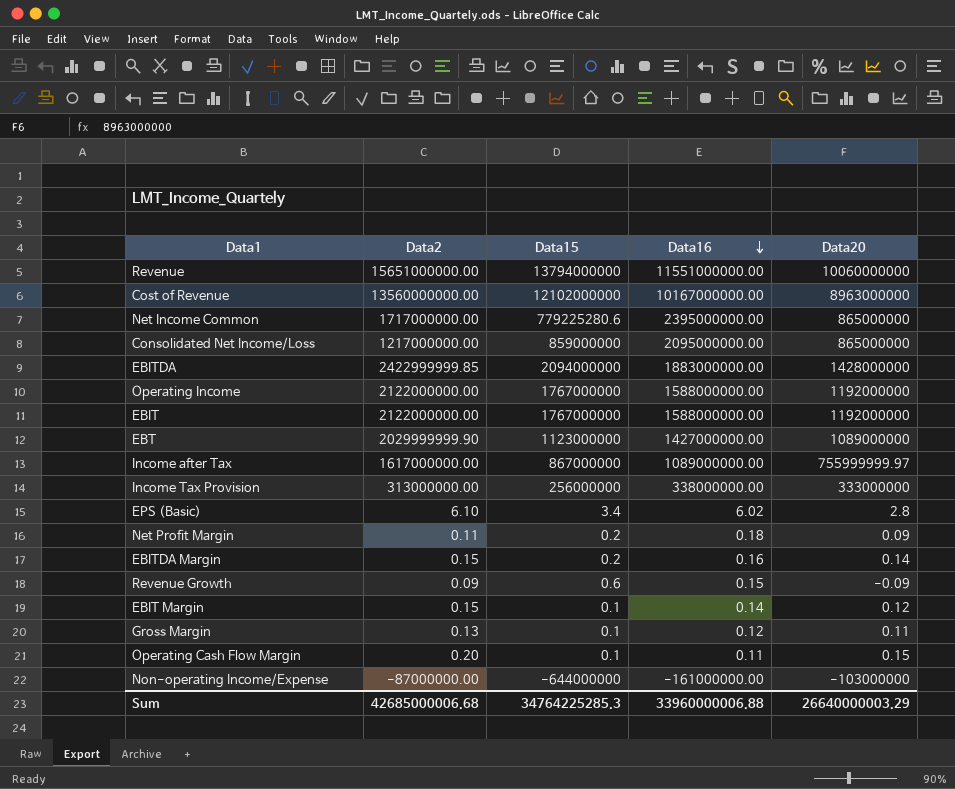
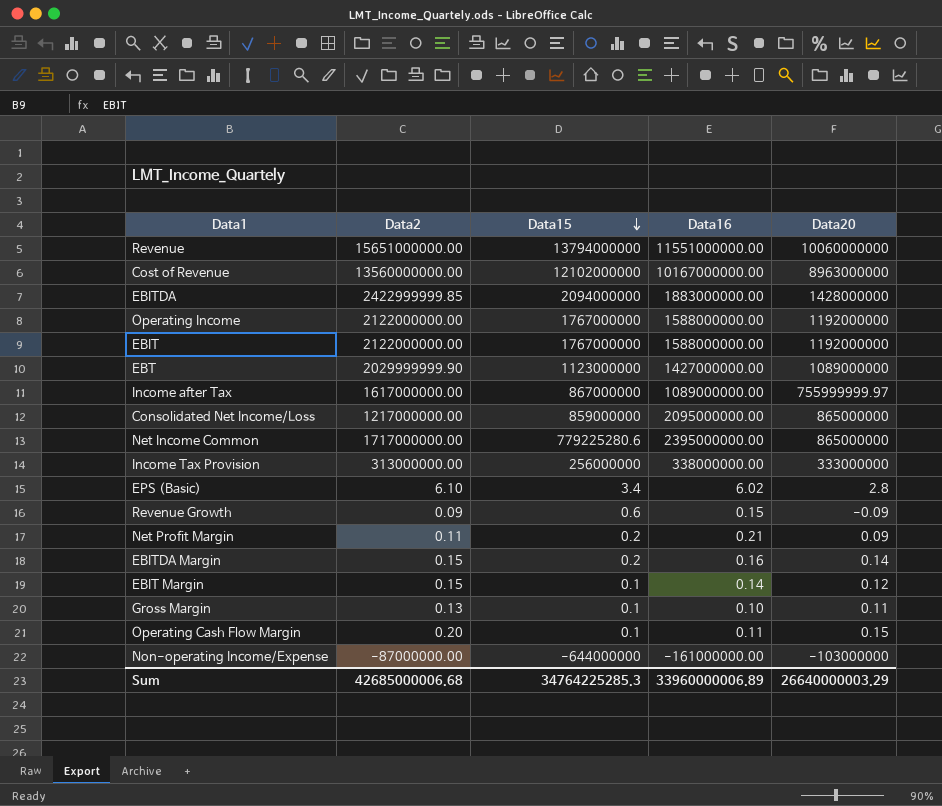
row order: Data16 descending -> Data15 descending
Net Profit Margin | Data16: 0.18 -> 0.21
Gross Margin | Data16: 0.12 -> 0.10
Sum | Data16: 33960000006.88 -> 33960000006.89

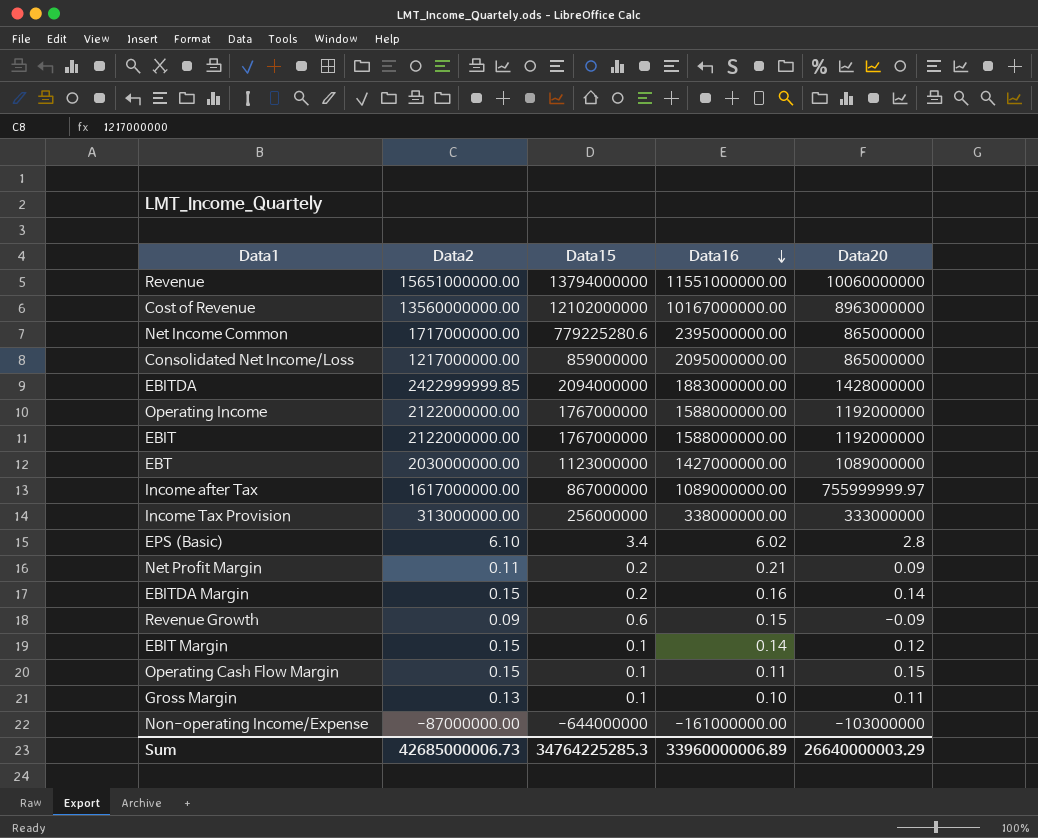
row order: Data15 descending -> Data16 descending
EBT | Data2: 2029999999.90 -> 2030000000.00
Operating Cash Flow Margin | Data2: 0.20 -> 0.15
Sum | Data2: 42685000006.68 -> 42685000006.73

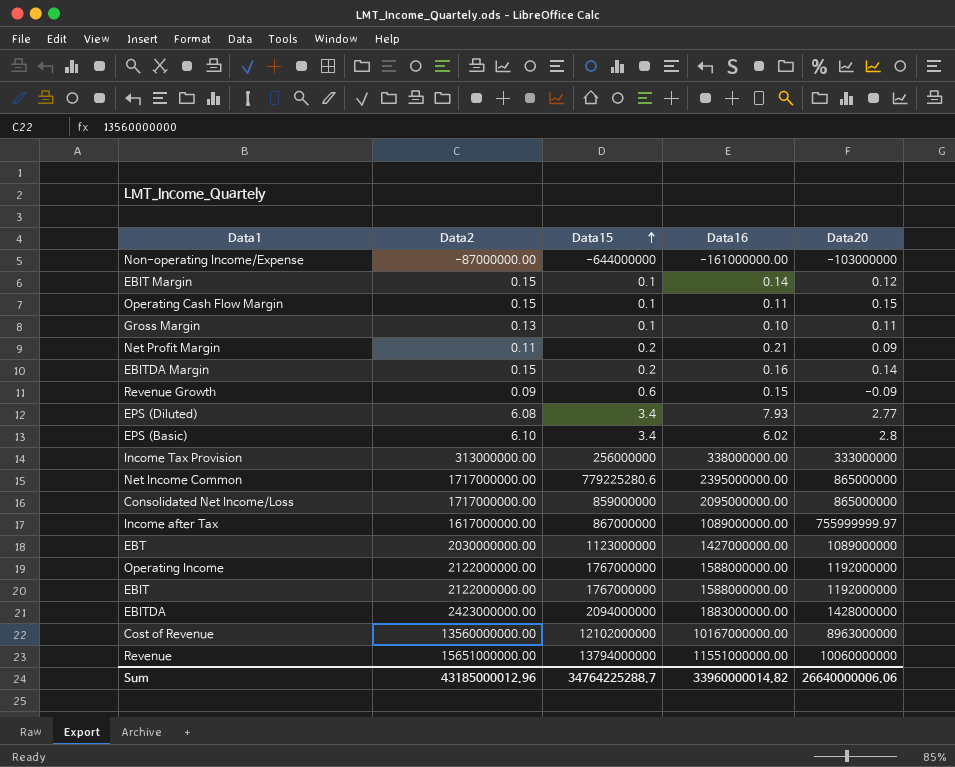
row order: Data16 descending -> Data15 ascending
row EPS (Diluted): none -> 6.08 | 3.4 | 7.93 | 2.77
Consolidated Net Income/Loss | Data2: 1217000000.00 -> 1717000000.00
EBITDA | Data2: 2422999999.85 -> 2423000000.00
Sum | Data2: 42685000006.73 -> 43185000012.96
Sum | Data15: 34764225285.3 -> 34764225288.7
Sum | Data16: 33960000006.89 -> 33960000014.82
Sum | Data20: 26640000003.29 -> 26640000006.06

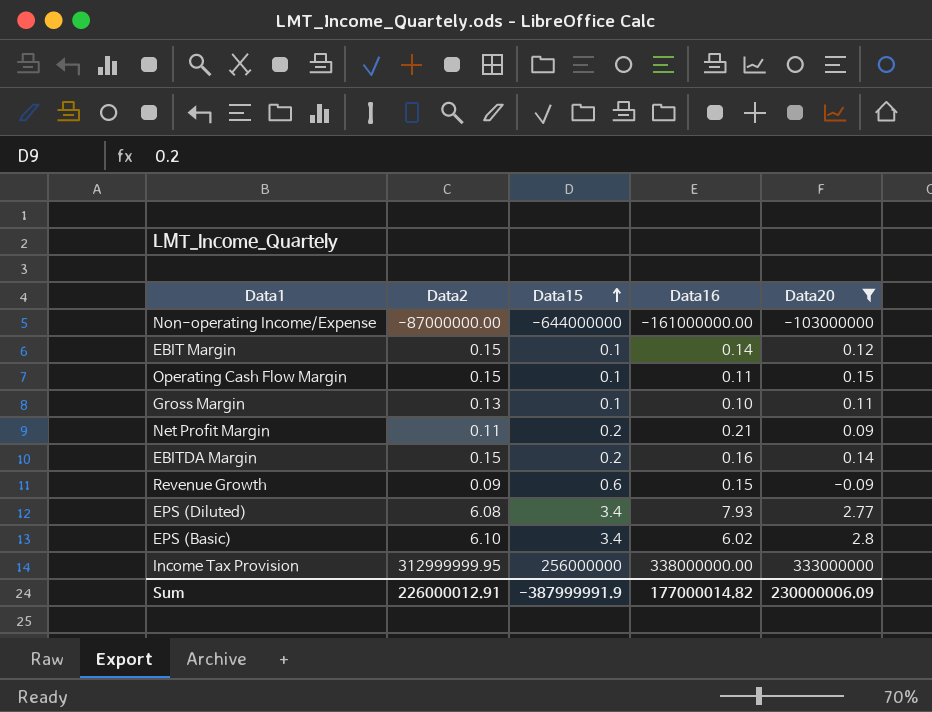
filter: none -> Data20 <= 333000000
Income Tax Provision | Data2: 313000000.00 -> 312999999.95
Sum | Data2: 43185000012.96 -> 226000012.91
Sum | Data15: 34764225288.7 -> -387999991.9
Sum | Data16: 33960000014.82 -> 177000014.82
Sum | Data20: 26640000006.06 -> 230000006.09

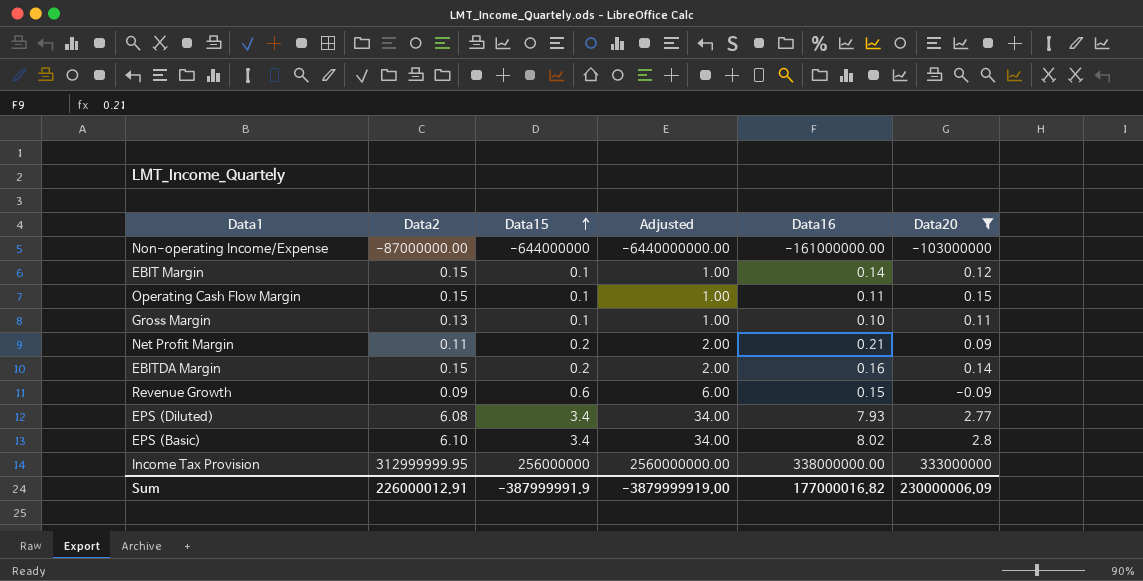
column Adjusted | formula: none -> [Data15] * 10
EPS (Basic) | Data16: 6.02 -> 8.02
Sum | Data16: 177000014.82 -> 177000016.82

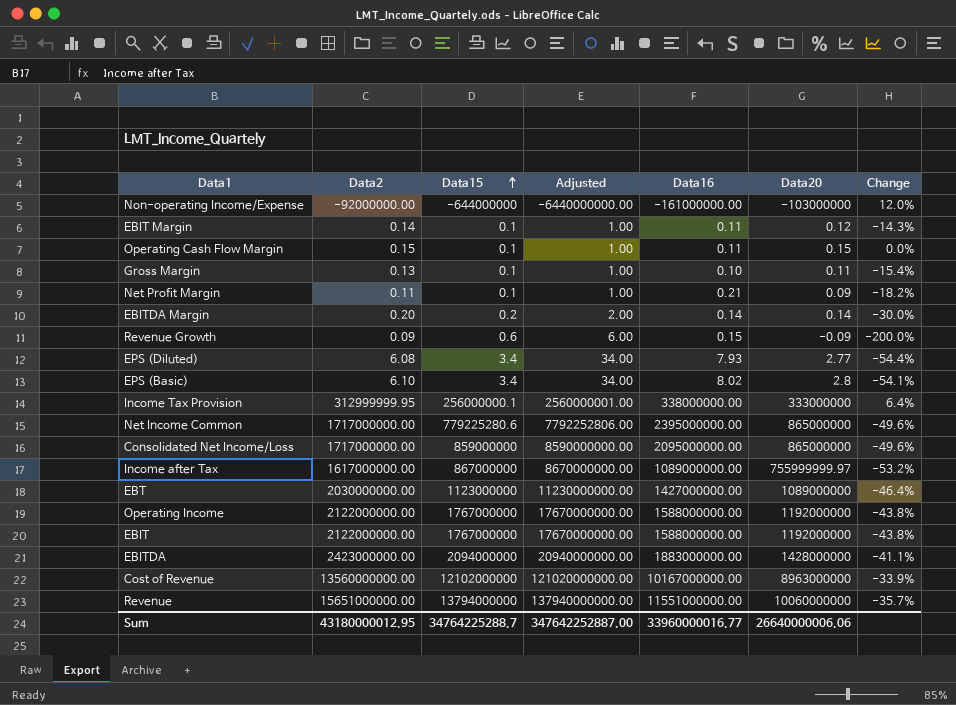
filter: Data20 <= 333000000 -> none
column Change | formula: none -> ([Data20] - [Data2]) / [Data2]
Non-operating Income/Expense | Data2: -87000000.00 -> -92000000.00
EBIT Margin | Data2: 0.15 -> 0.14
EBIT Margin | Data16: 0.14 -> 0.11
Net Profit Margin | Data15: 0.2 -> 0.1
Net Profit Margin | Adjusted: 2.00 -> 1.00
EBITDA Margin | Data2: 0.15 -> 0.20
EBITDA Margin | Data16: 0.16 -> 0.14
Income Tax Provision | Data15: 256000000 -> 256000000.1
Income Tax Provision | Adjusted: 2560000000.00 -> 2560000001.00
Sum | Data2: 226000012.91 -> 43180000012.95
Sum | Data15: -387999991.9 -> 34764225288.7
Sum | Adjusted: -3879999919.00 -> 347642252887.00
Sum | Data16: 177000016.82 -> 33960000016.77
Sum | Data20: 230000006.09 -> 26640000006.06

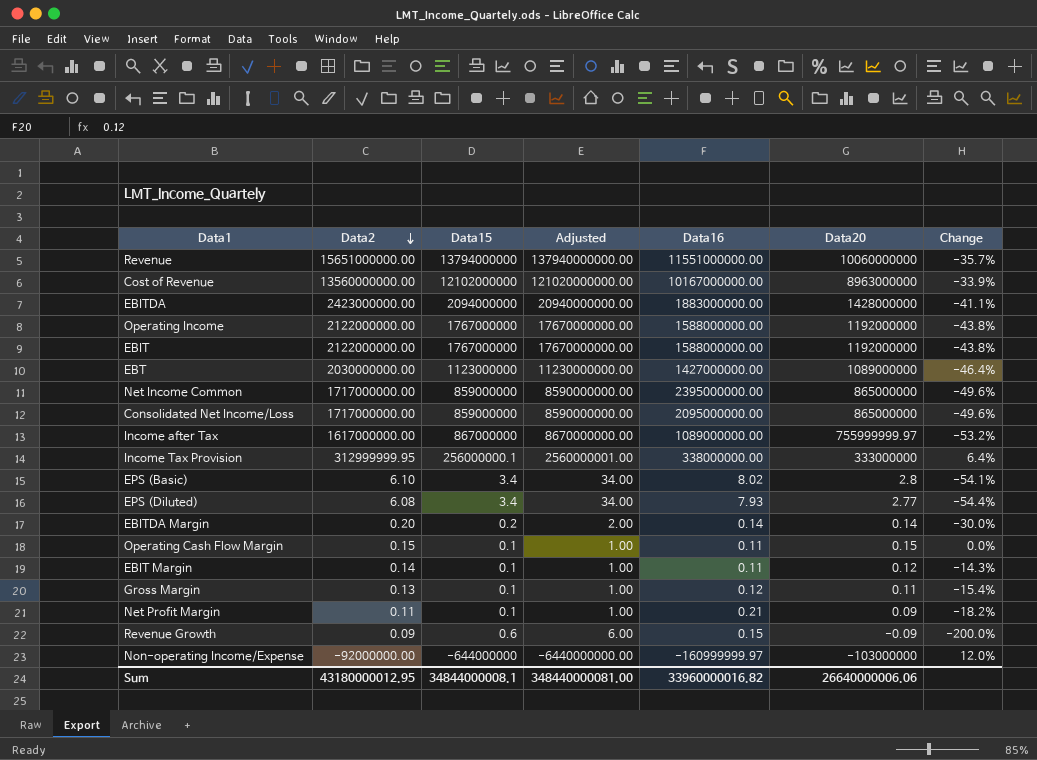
row order: Data15 ascending -> Data2 descending
Net Income Common | Data15: 779225280.6 -> 859000000
Net Income Common | Adjusted: 7792252806.00 -> 8590000000.00
Gross Margin | Data16: 0.10 -> 0.12
Non-operating Income/Expense | Data16: -161000000.00 -> -160999999.97
Sum | Data15: 34764225288.7 -> 34844000008.1
Sum | Adjusted: 347642252887.00 -> 348440000081.00
Sum | Data16: 33960000016.77 -> 33960000016.82

